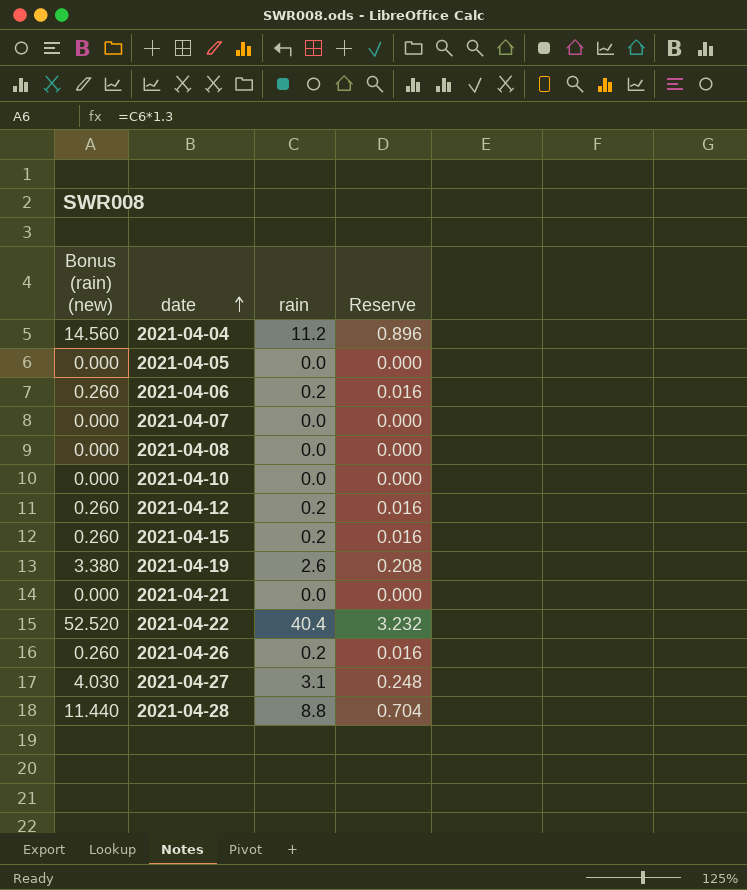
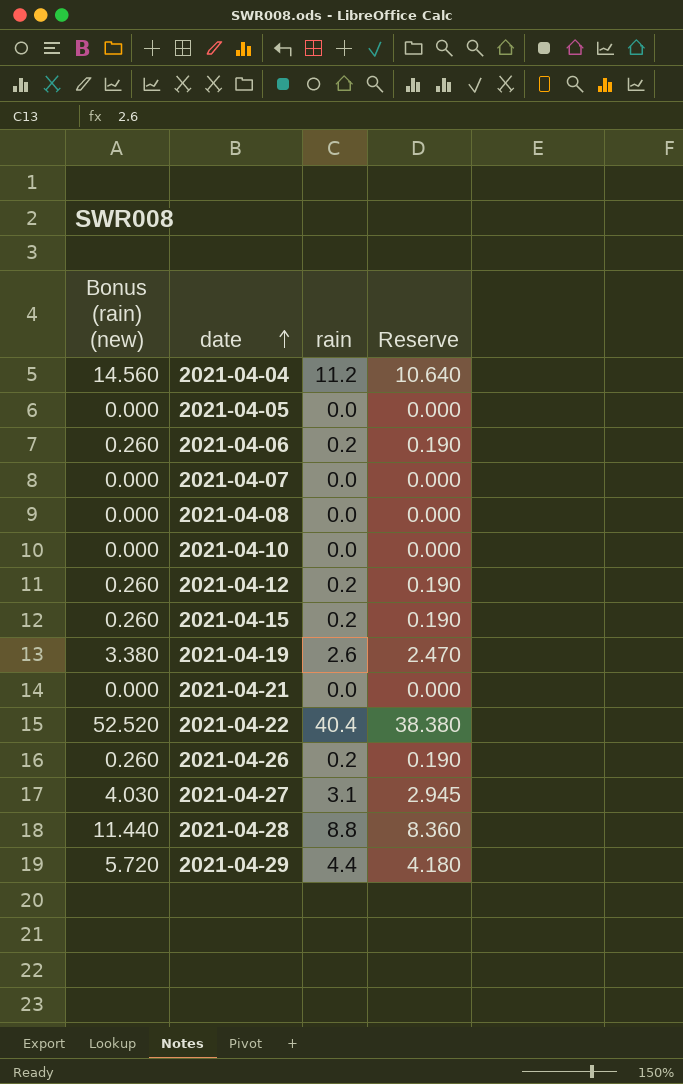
column Reserve | formula: [rain] * 0.08 -> [rain] * 0.95
row 2021-04-29: none -> 5.720 | 4.4 | 4.180

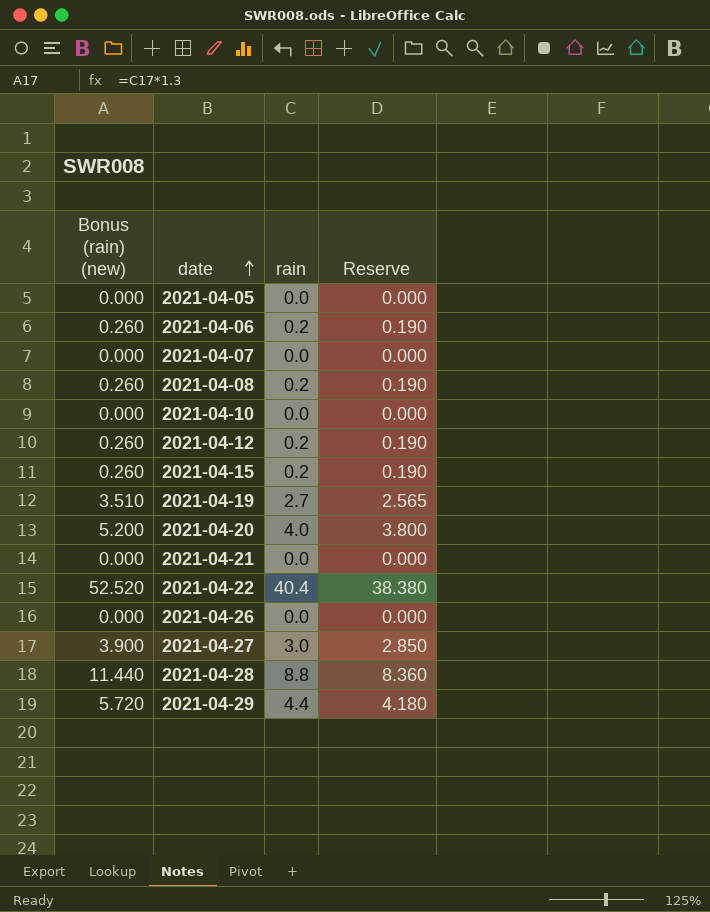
row 2021-04-04: 14.560 | 11.2 | 10.640 -> none
2021-04-08 | Bonus (rain) (new): 0.000 -> 0.260
2021-04-08 | rain: 0.0 -> 0.2
2021-04-08 | Reserve: 0.000 -> 0.190
2021-04-19 | Bonus (rain) (new): 3.380 -> 3.510
2021-04-19 | rain: 2.6 -> 2.7
2021-04-19 | Reserve: 2.470 -> 2.565
row 2021-04-20: none -> 5.200 | 4.0 | 3.800
2021-04-26 | Bonus (rain) (new): 0.260 -> 0.000
2021-04-26 | rain: 0.2 -> 0.0
2021-04-26 | Reserve: 0.190 -> 0.000
2021-04-27 | Bonus (rain) (new): 4.030 -> 3.900
2021-04-27 | rain: 3.1 -> 3.0
2021-04-27 | Reserve: 2.945 -> 2.850

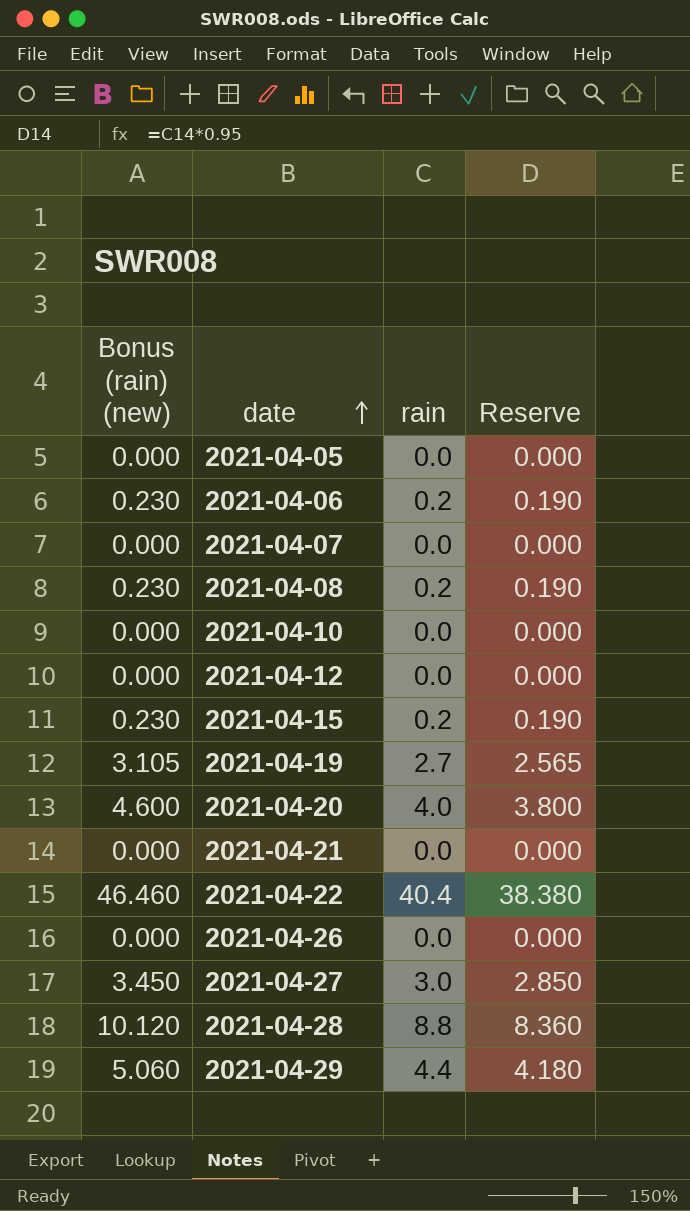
column Bonus (rain) (new) | formula: [rain] * 1.3 -> [rain] * 1.15
2021-04-12 | rain: 0.2 -> 0.0
2021-04-12 | Reserve: 0.190 -> 0.000

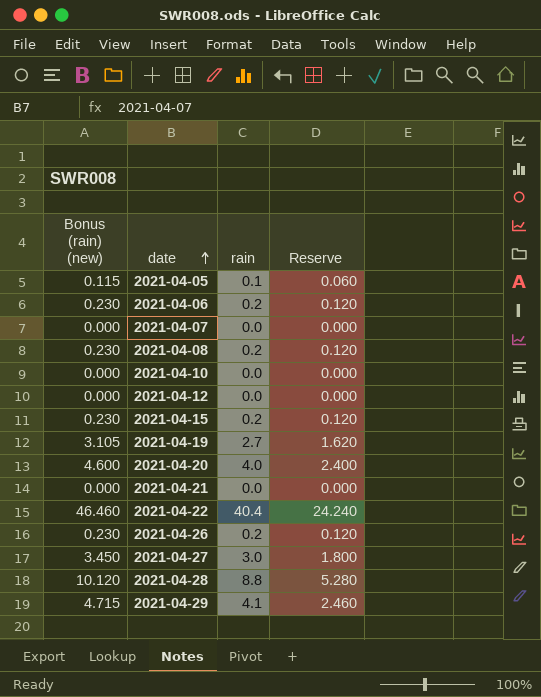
column Reserve | formula: [rain] * 0.95 -> [rain] * 0.6
2021-04-05 | Bonus (rain) (new): 0.000 -> 0.115
2021-04-05 | rain: 0.0 -> 0.1
2021-04-26 | Bonus (rain) (new): 0.000 -> 0.230
2021-04-26 | rain: 0.0 -> 0.2
2021-04-29 | Bonus (rain) (new): 5.060 -> 4.715
2021-04-29 | rain: 4.4 -> 4.1

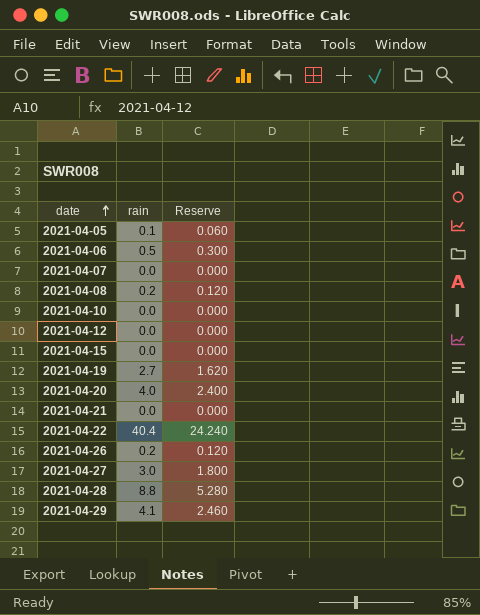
column Bonus (rain) (new) | formula: [rain] * 1.15 -> none
2021-04-06 | rain: 0.2 -> 0.5
2021-04-06 | Reserve: 0.120 -> 0.300
2021-04-15 | rain: 0.2 -> 0.0
2021-04-15 | Reserve: 0.120 -> 0.000

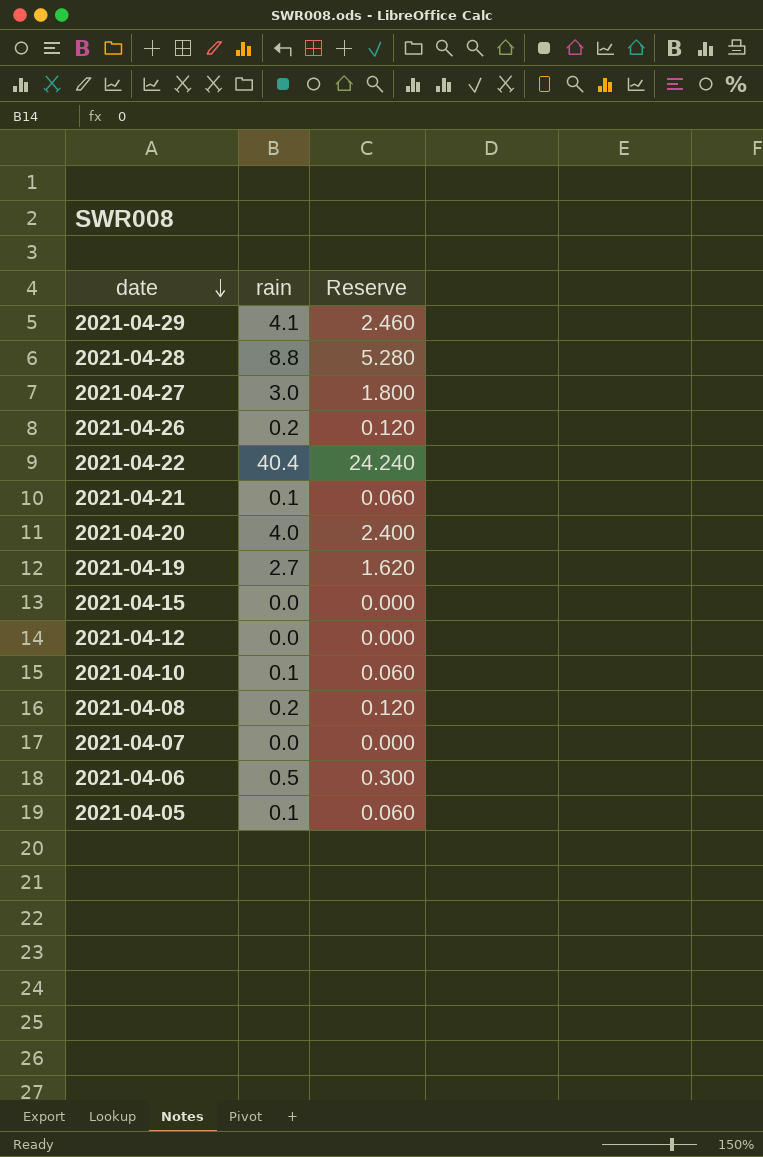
row order: date ascending -> date descending
2021-04-21 | rain: 0.0 -> 0.1
2021-04-21 | Reserve: 0.000 -> 0.060
2021-04-10 | rain: 0.0 -> 0.1
2021-04-10 | Reserve: 0.000 -> 0.060

